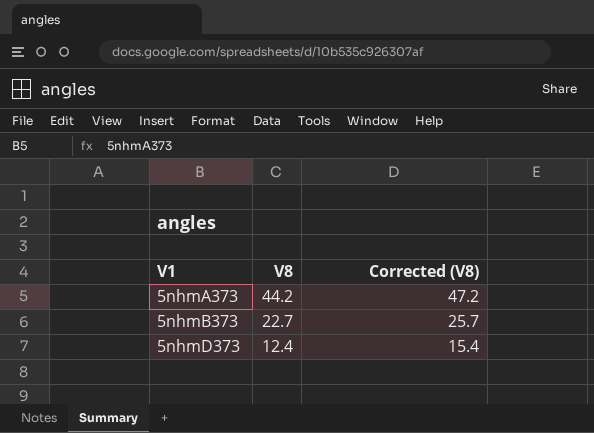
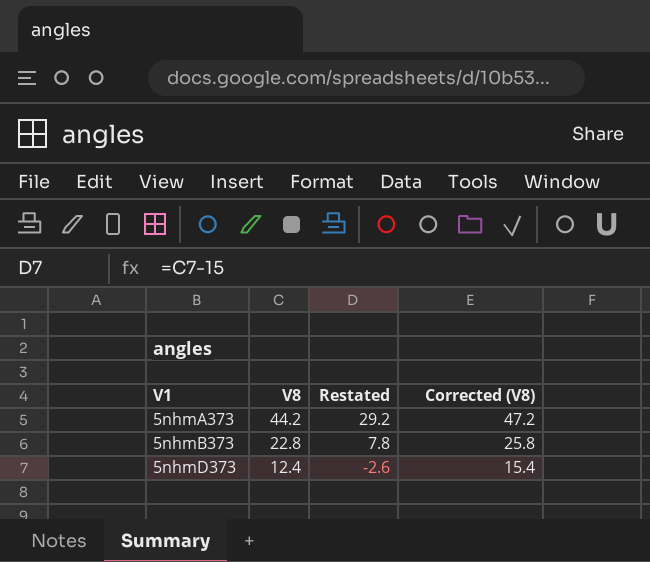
column Restated | formula: none -> [V8] - 15
5nhmB373 | V8: 22.7 -> 22.8
5nhmB373 | Corrected (V8): 25.7 -> 25.8

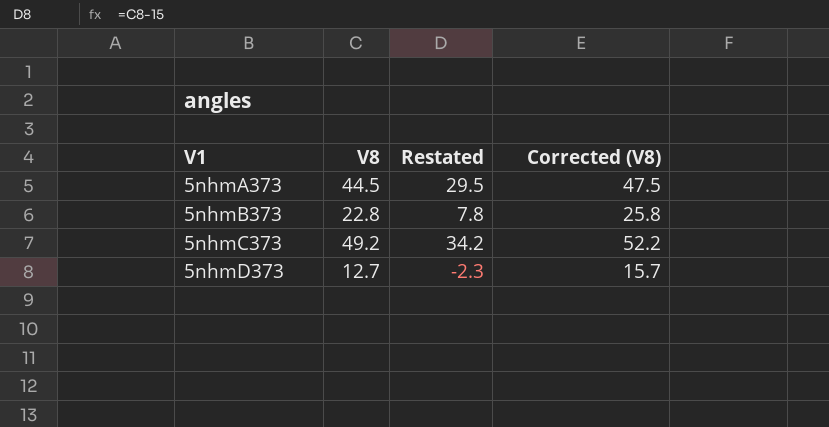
5nhmA373 | V8: 44.2 -> 44.5
5nhmA373 | Restated: 29.2 -> 29.5
5nhmA373 | Corrected (V8): 47.2 -> 47.5
row 5nhmC373: none -> 49.2 | 34.2 | 52.2
5nhmD373 | V8: 12.4 -> 12.7
5nhmD373 | Restated: -2.6 -> -2.3
5nhmD373 | Corrected (V8): 15.4 -> 15.7

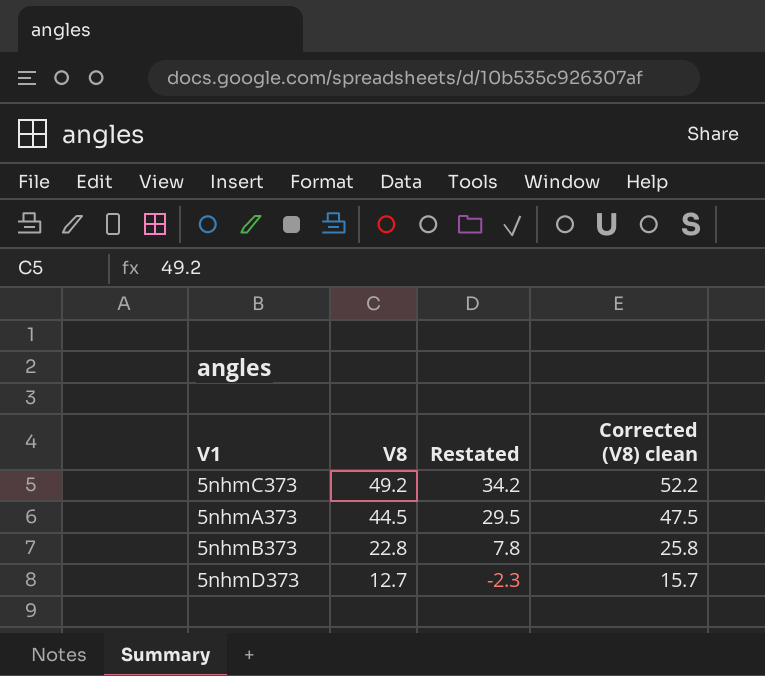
row order: V1 ascending -> V8 descending
column name: Corrected (V8) -> Corrected (V8) clean

